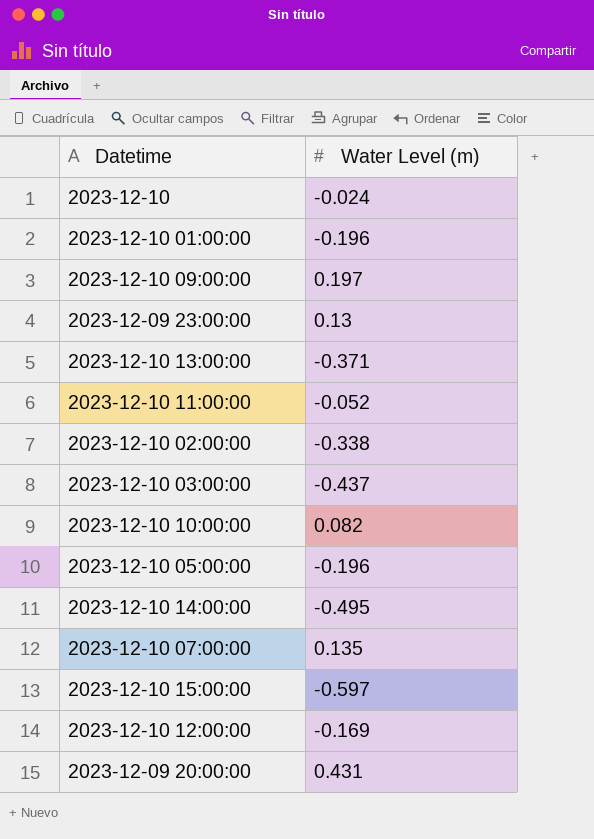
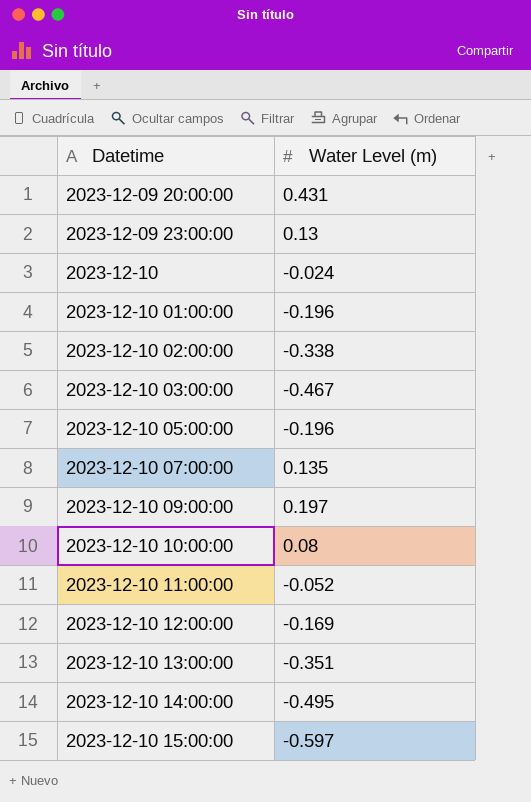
row order: none -> Datetime ascending
2023-12-10 03:00:00 | Water Level (m): -0.437 -> -0.467
2023-12-10 10:00:00 | Water Level (m): 0.082 -> 0.08
2023-12-10 13:00:00 | Water Level (m): -0.371 -> -0.351

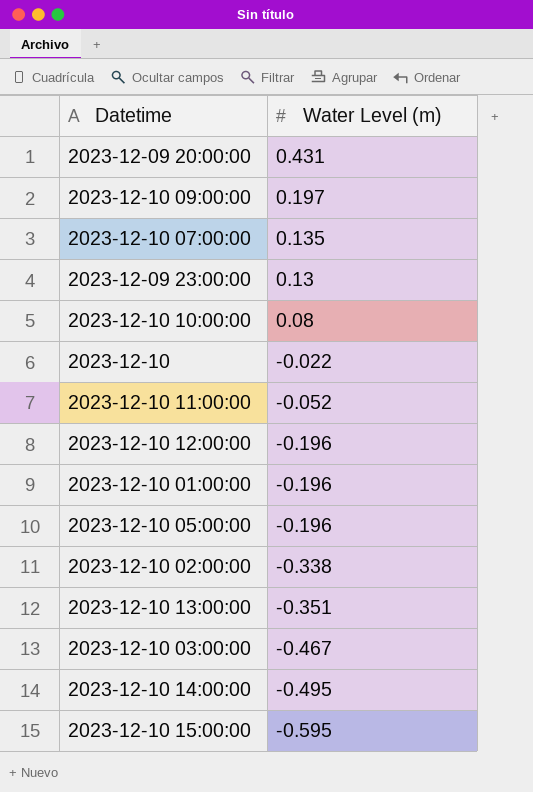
row order: Datetime ascending -> Water Level (m) descending
2023-12-10 | Water Level (m): -0.024 -> -0.022
2023-12-10 12:00:00 | Water Level (m): -0.169 -> -0.196
2023-12-10 15:00:00 | Water Level (m): -0.597 -> -0.595

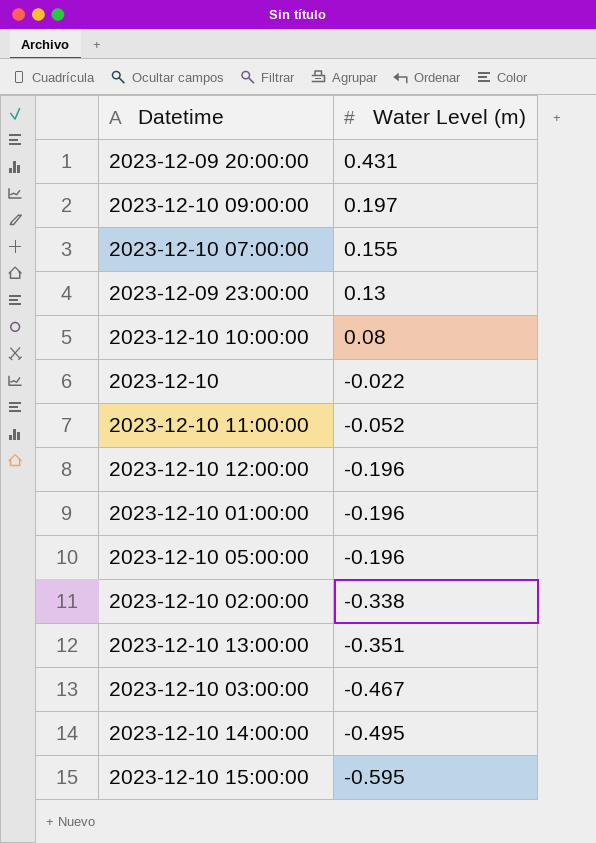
2023-12-10 07:00:00 | Water Level (m): 0.135 -> 0.155

